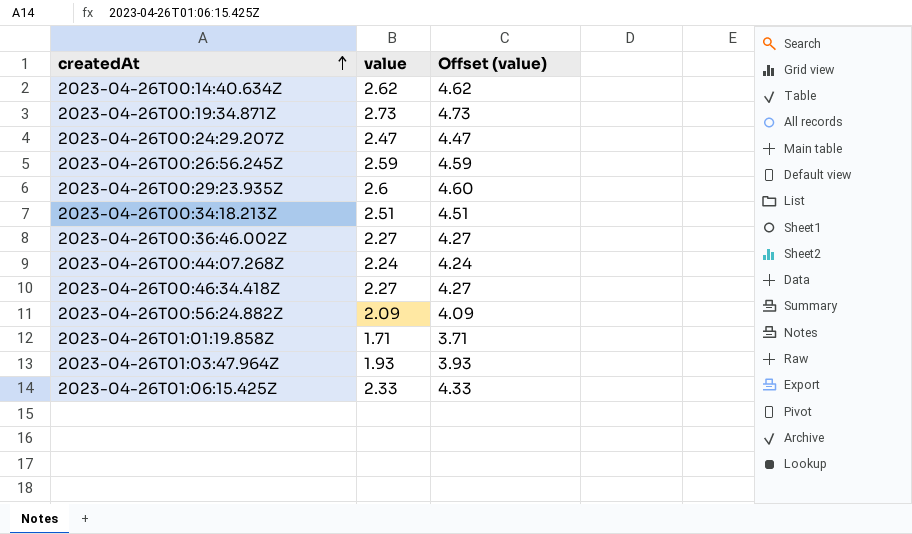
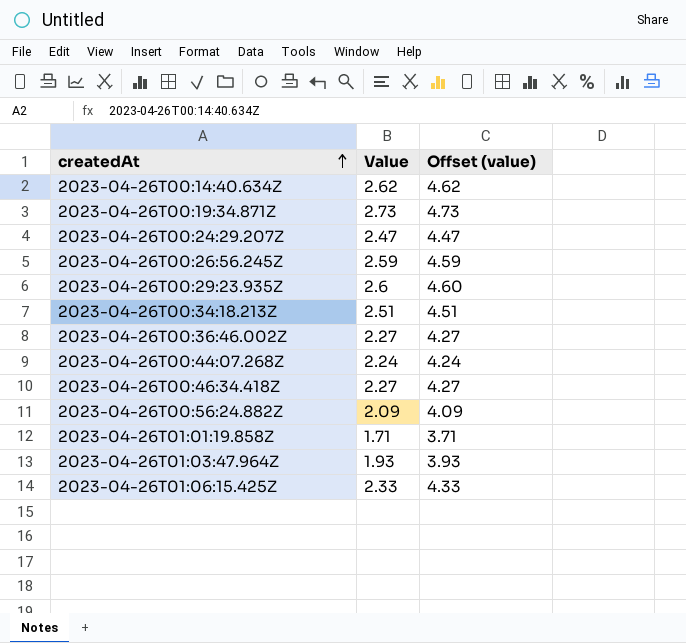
column name: value -> Value

